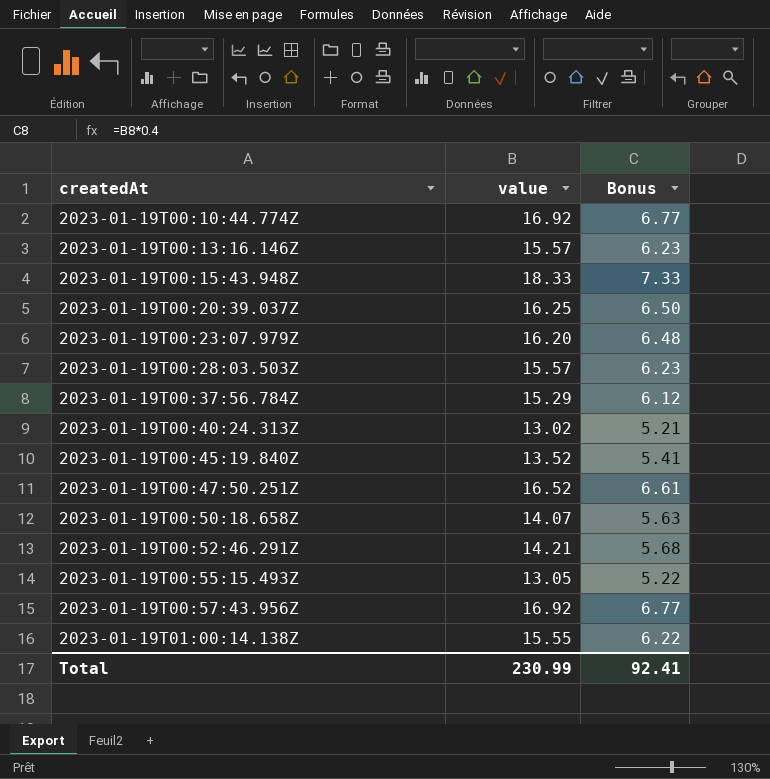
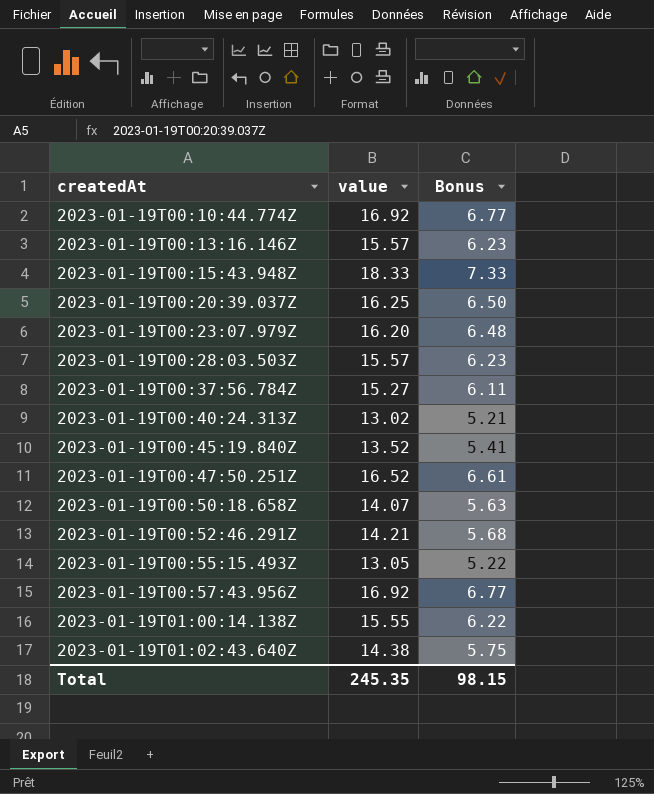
2023-01-19T00:37:56.784Z | value: 15.29 -> 15.27
2023-01-19T00:37:56.784Z | Bonus: 6.12 -> 6.11
row 2023-01-19T01:02:43.640Z: none -> 14.38 | 5.75
Total | value: 230.99 -> 245.35
Total | Bonus: 92.41 -> 98.15

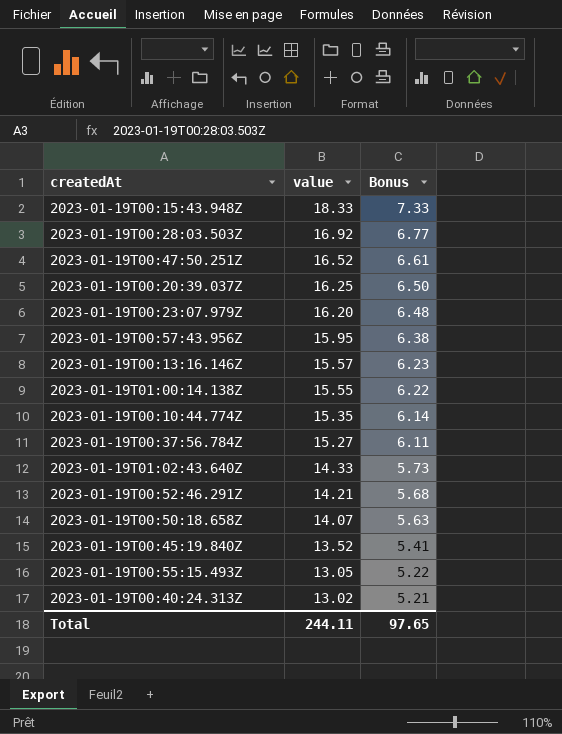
row order: createdAt ascending -> value descending
2023-01-19T00:28:03.503Z | value: 15.57 -> 16.92
2023-01-19T00:28:03.503Z | Bonus: 6.23 -> 6.77
2023-01-19T00:57:43.956Z | value: 16.92 -> 15.95
2023-01-19T00:57:43.956Z | Bonus: 6.77 -> 6.38
2023-01-19T00:10:44.774Z | value: 16.92 -> 15.35
2023-01-19T00:10:44.774Z | Bonus: 6.77 -> 6.14
2023-01-19T01:02:43.640Z | value: 14.38 -> 14.33
2023-01-19T01:02:43.640Z | Bonus: 5.75 -> 5.73
Total | value: 245.35 -> 244.11
Total | Bonus: 98.15 -> 97.65

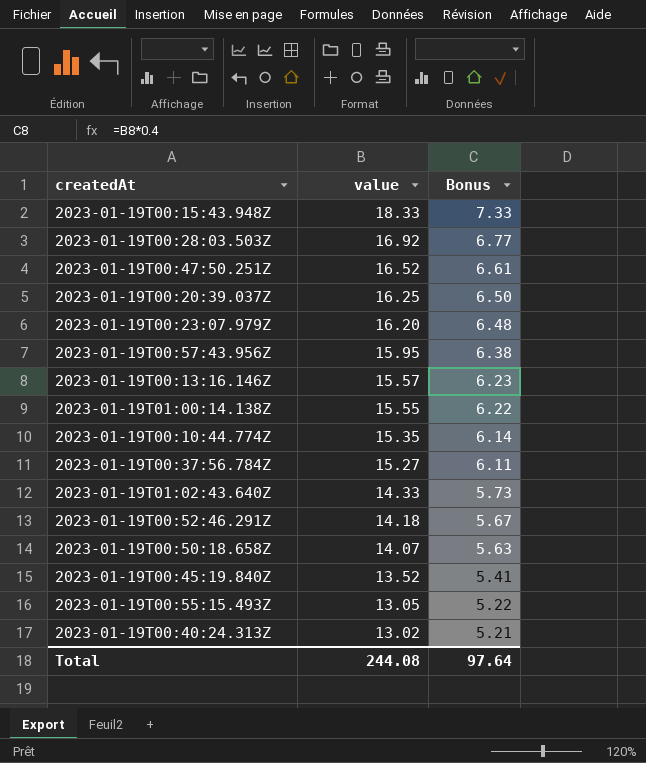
2023-01-19T00:52:46.291Z | value: 14.21 -> 14.18
2023-01-19T00:52:46.291Z | Bonus: 5.68 -> 5.67
Total | value: 244.11 -> 244.08
Total | Bonus: 97.65 -> 97.64

